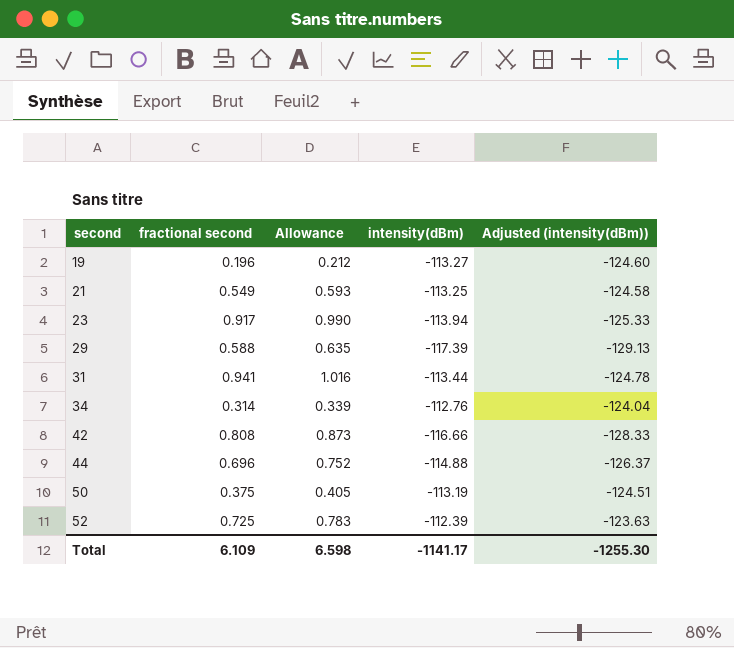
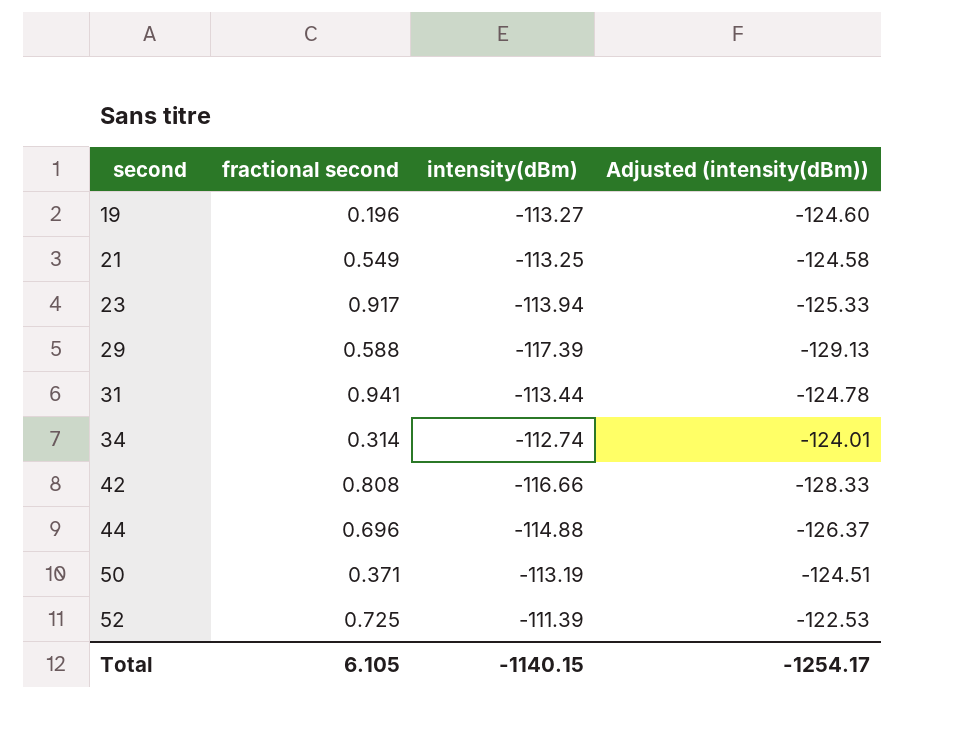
column Allowance | formula: [fractional second] * 1.08 -> none
34 | intensity(dBm): -112.76 -> -112.74
34 | Adjusted (intensity(dBm)): -124.04 -> -124.01
50 | fractional second: 0.375 -> 0.371
52 | intensity(dBm): -112.39 -> -111.39
52 | Adjusted (intensity(dBm)): -123.63 -> -122.53
Total | fractional second: 6.109 -> 6.105
Total | intensity(dBm): -1141.17 -> -1140.15
Total | Adjusted (intensity(dBm)): -1255.30 -> -1254.17

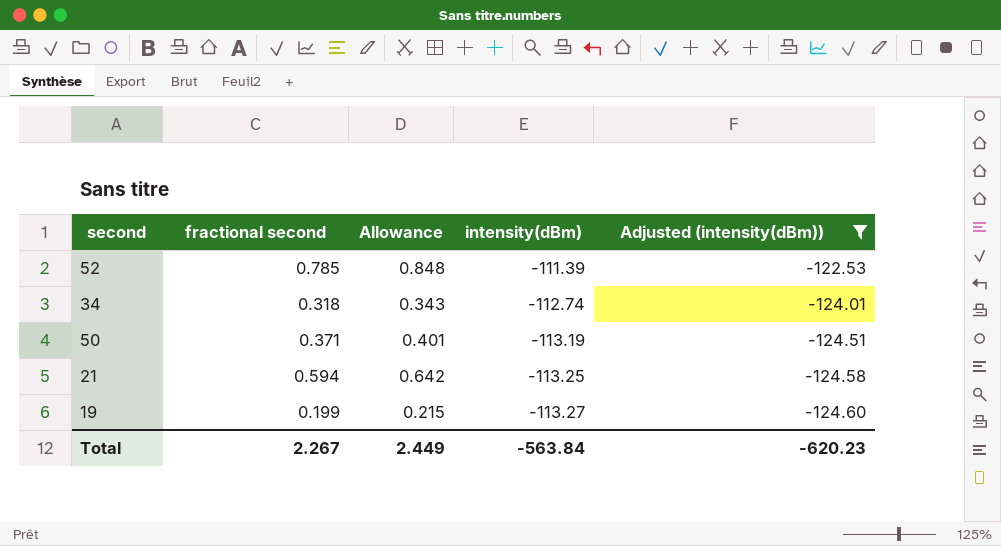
filter: none -> Adjusted (intensity(dBm)) >= -124.60
row order: second ascending -> intensity(dBm) descending
column Allowance | formula: none -> [fractional second] * 1.08
52 | fractional second: 0.725 -> 0.785
34 | fractional second: 0.314 -> 0.318
21 | fractional second: 0.549 -> 0.594
19 | fractional second: 0.196 -> 0.199
Total | fractional second: 6.105 -> 2.267
Total | intensity(dBm): -1140.15 -> -563.84
Total | Adjusted (intensity(dBm)): -1254.17 -> -620.23

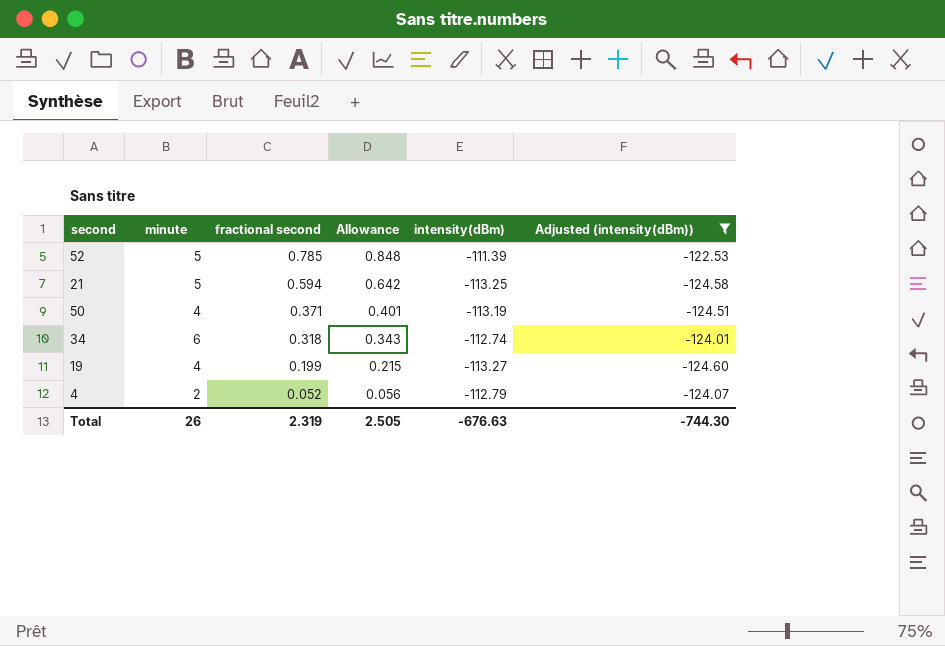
row order: intensity(dBm) descending -> fractional second descending
column minute | position: none -> 2
row 4: none -> 2 | 0.052 | 0.056 | -112.79 | -124.07
Total | fractional second: 2.267 -> 2.319
Total | Allowance: 2.449 -> 2.505
Total | intensity(dBm): -563.84 -> -676.63
Total | Adjusted (intensity(dBm)): -620.23 -> -744.30

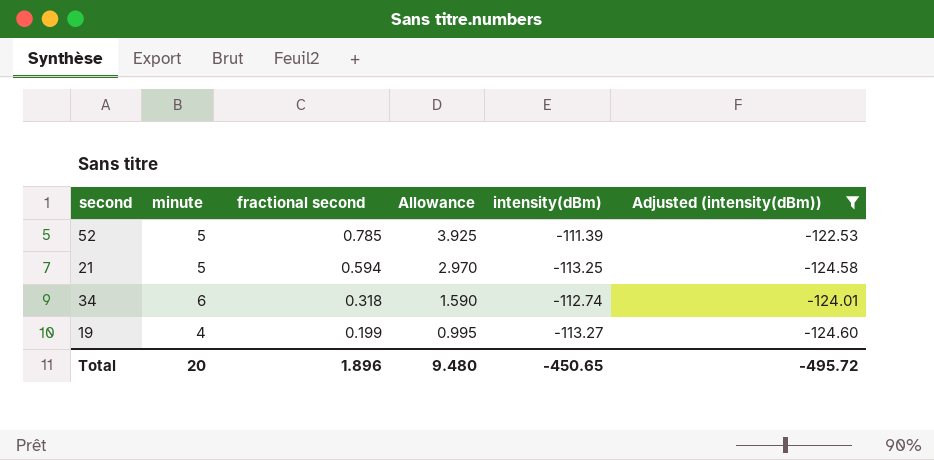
column Allowance | formula: [fractional second] * 1.08 -> [fractional second] * 5
row 50: 4 | 0.371 | 0.401 | -113.19 | -124.51 -> none
row 4: 2 | 0.052 | 0.056 | -112.79 | -124.07 -> none
Total | minute: 26 -> 20
Total | fractional second: 2.319 -> 1.896
Total | Allowance: 2.505 -> 9.480
Total | intensity(dBm): -676.63 -> -450.65
Total | Adjusted (intensity(dBm)): -744.30 -> -495.72

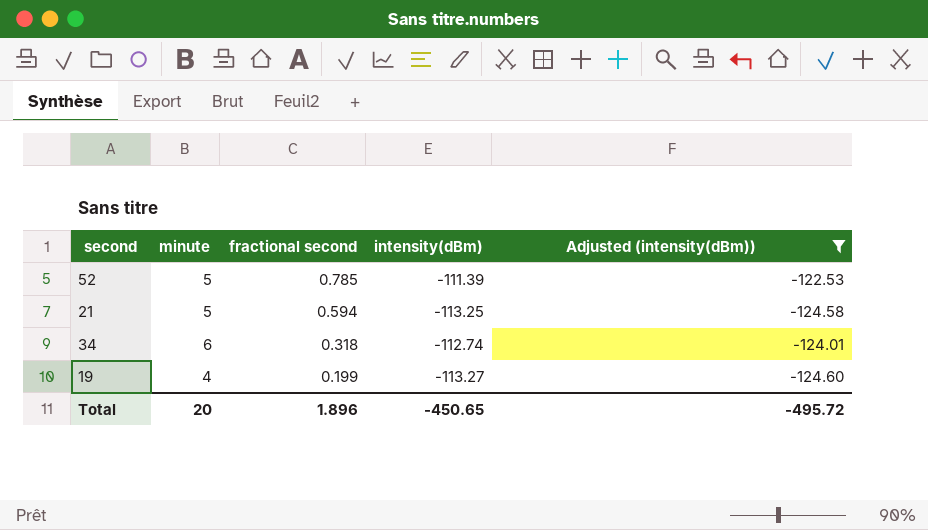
column Allowance | formula: [fractional second] * 5 -> none

